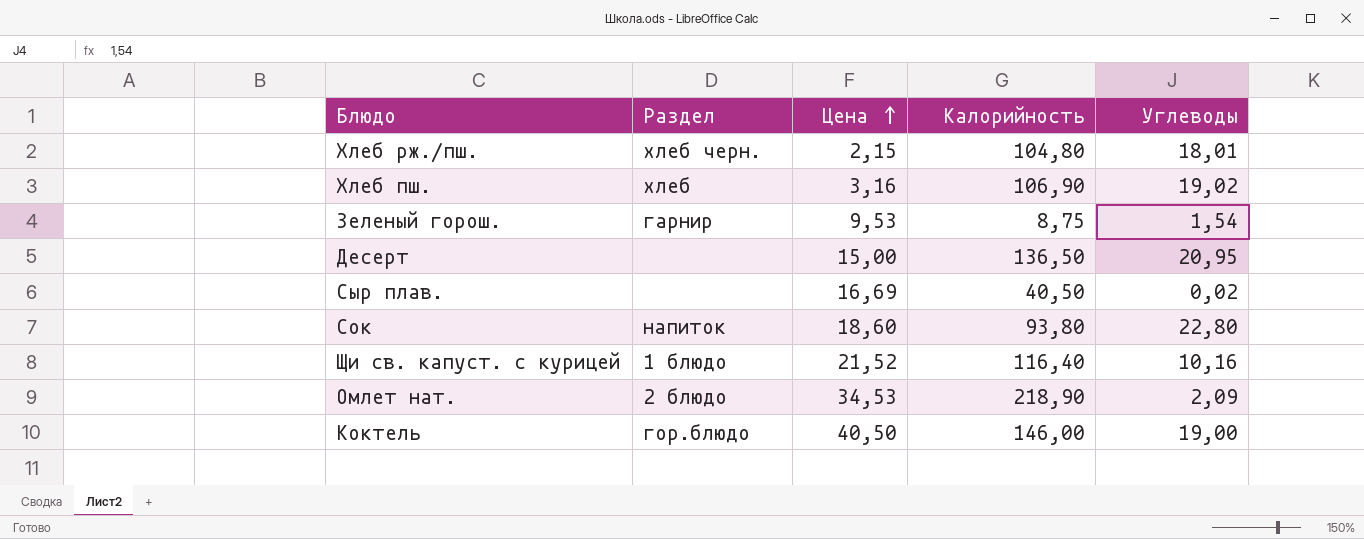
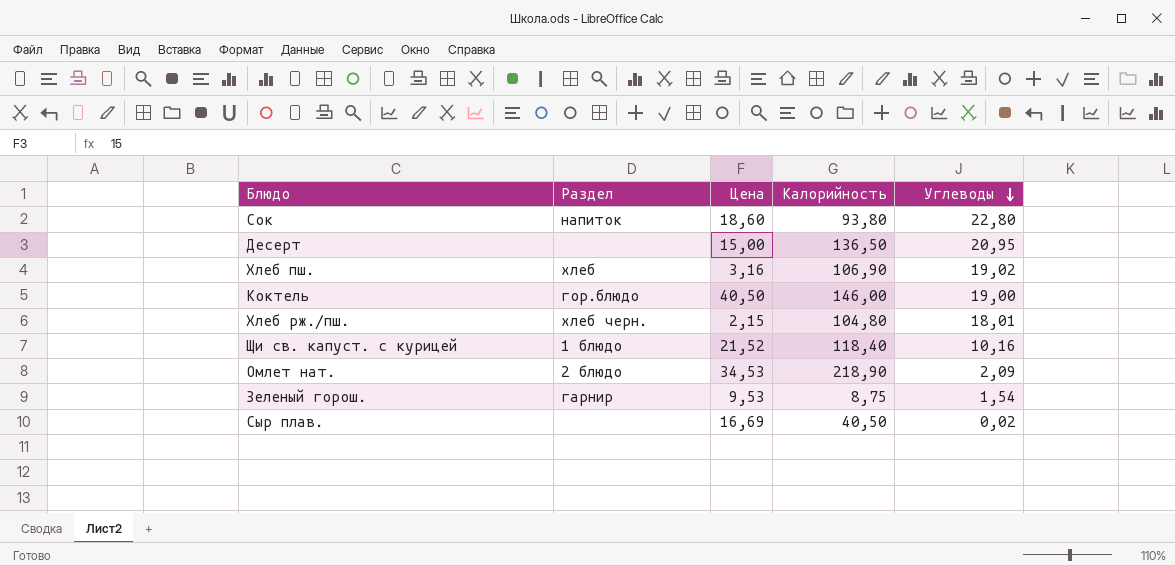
row order: Цена ascending -> Углеводы descending
Щи св. капуст. с курицей | Калорийность: 116,40 -> 118,40

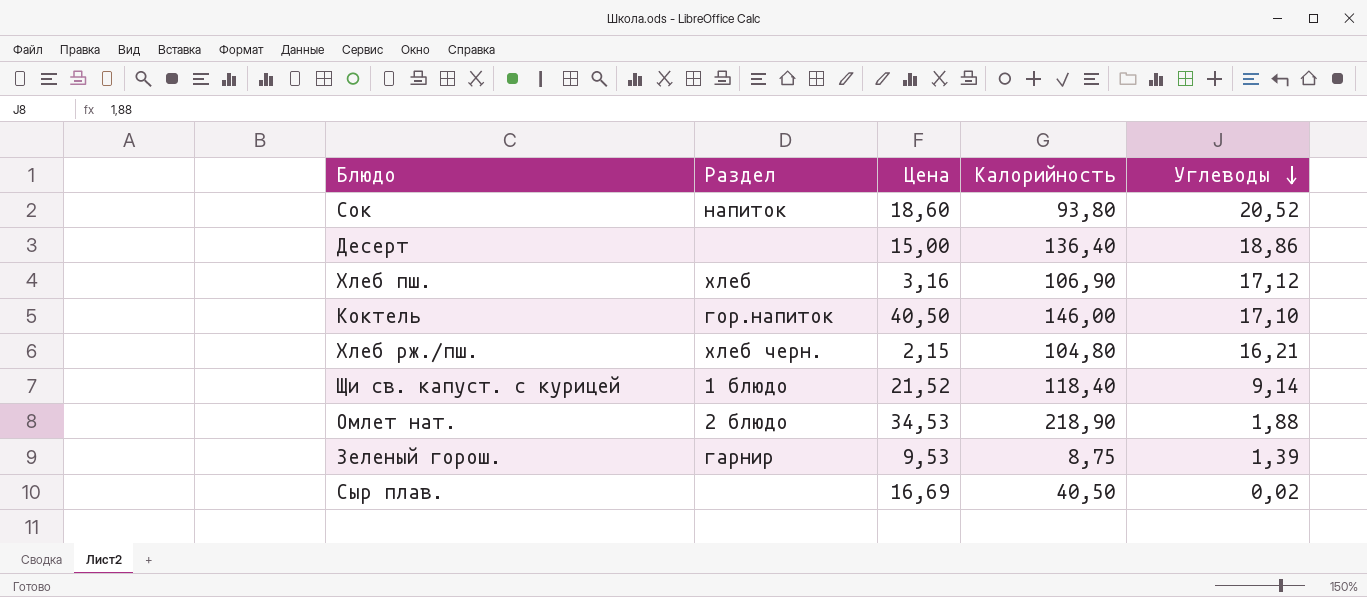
Сок | Углеводы: 22,80 -> 20,52
Десерт | Калорийность: 136,50 -> 136,40
Десерт | Углеводы: 20,95 -> 18,86
Хлеб пш. | Углеводы: 19,02 -> 17,12
Коктель | Раздел: гор.блюдо -> гор.напиток
Коктель | Углеводы: 19,00 -> 17,10
Хлеб рж./пш. | Углеводы: 18,01 -> 16,21
Щи св. капуст. с курицей | Углеводы: 10,16 -> 9,14
Омлет нат. | Углеводы: 2,09 -> 1,88
Зеленый горош. | Углеводы: 1,54 -> 1,39

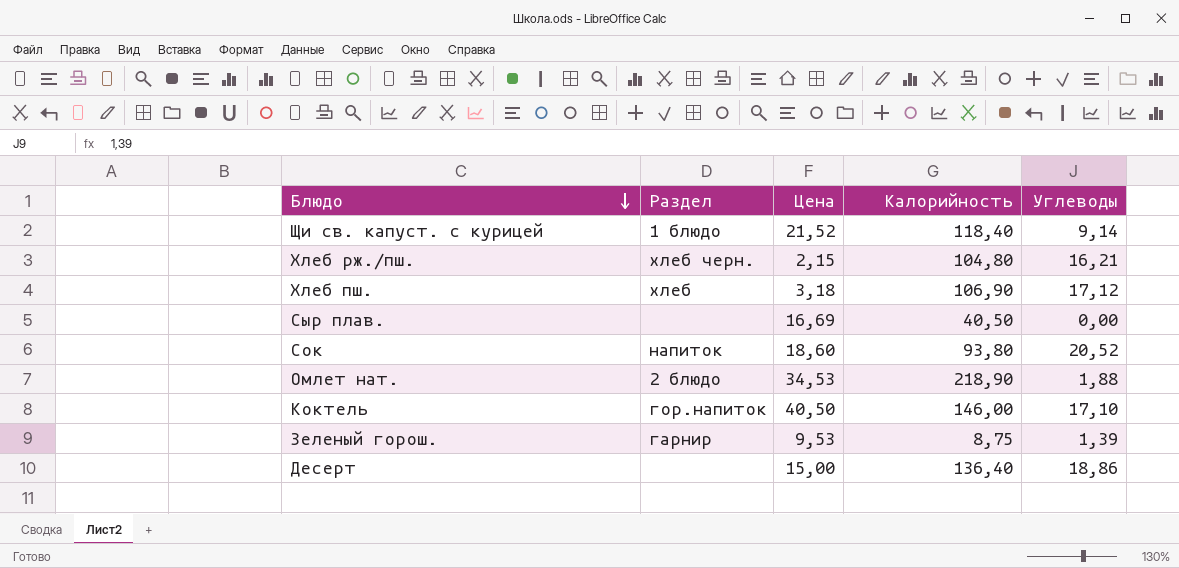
row order: Углеводы descending -> Блюдо descending
Хлеб пш. | Цена: 3,16 -> 3,18
Сыр плав. | Углеводы: 0,02 -> 0,00

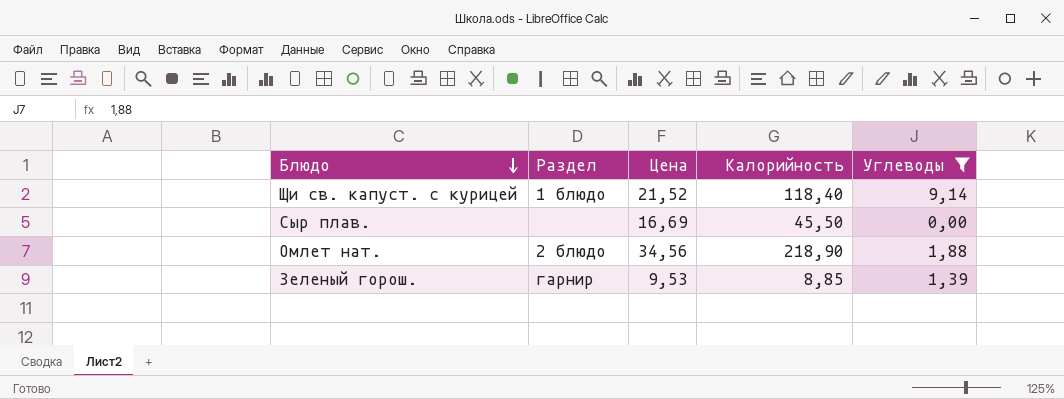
filter: none -> Углеводы <= 9,14
Сыр плав. | Калорийность: 40,50 -> 45,50
Омлет нат. | Цена: 34,53 -> 34,56
Зеленый горош. | Калорийность: 8,75 -> 8,85

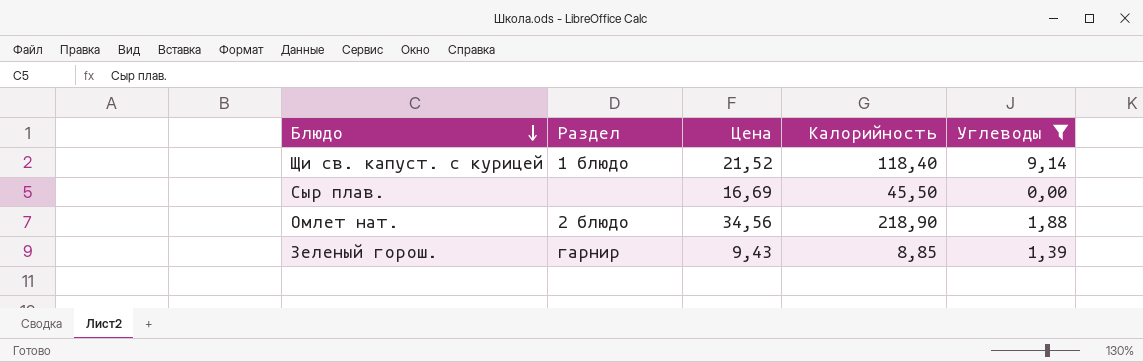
Зеленый горош. | Цена: 9,53 -> 9,43

